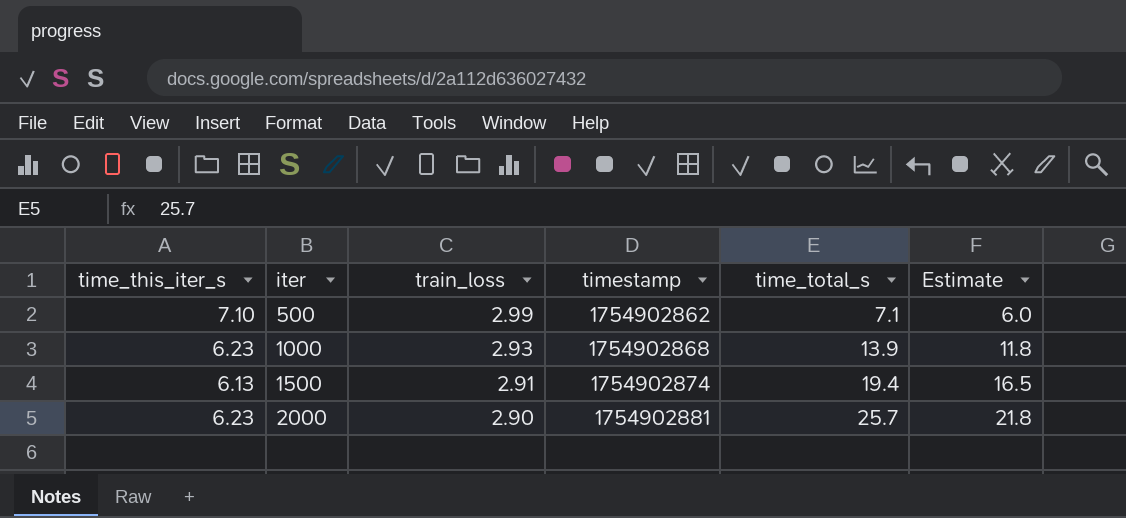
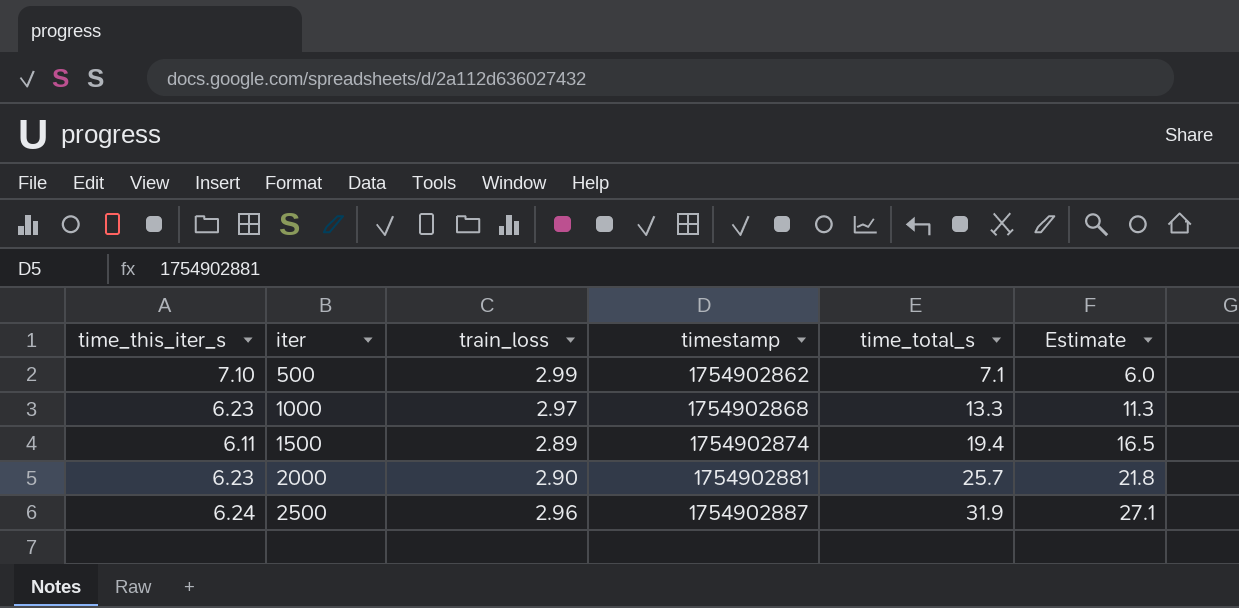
1000 | train_loss: 2.93 -> 2.97
1000 | time_total_s: 13.9 -> 13.3
1000 | Estimate: 11.8 -> 11.3
1500 | time_this_iter_s: 6.13 -> 6.11
1500 | train_loss: 2.91 -> 2.89
row 2500: none -> 6.24 | 2.96 | 1754902887 | 31.9 | 27.1

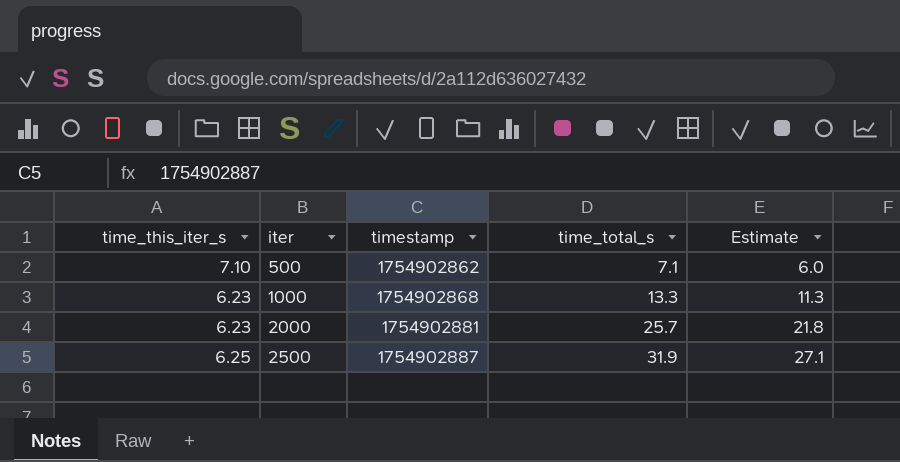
column train_loss | position: 3 -> none
row 1500: 6.11 | 2.89 | 1754902874 | 19.4 | 16.5 -> none
2500 | time_this_iter_s: 6.24 -> 6.25

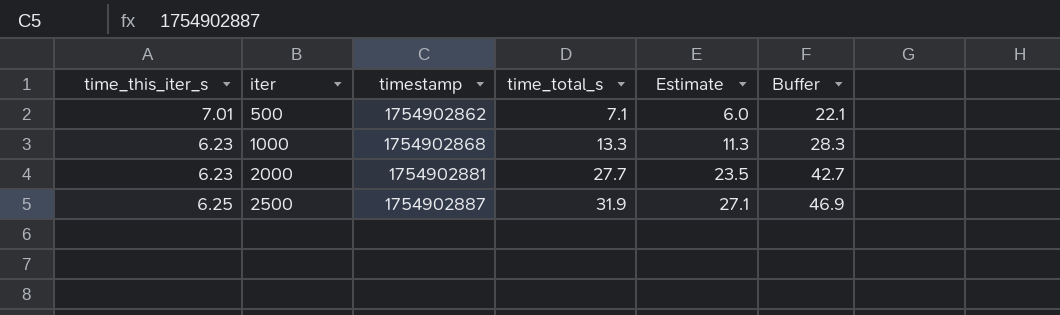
column Buffer | formula: none -> [time_total_s] + 15
500 | time_this_iter_s: 7.10 -> 7.01
2000 | time_total_s: 25.7 -> 27.7
2000 | Estimate: 21.8 -> 23.5

